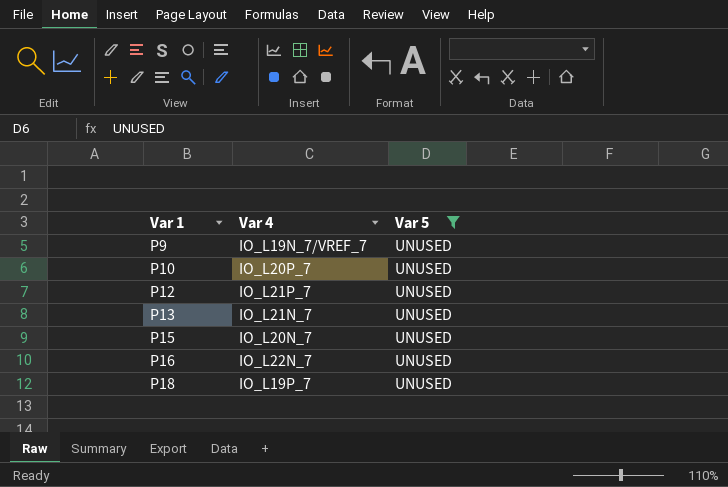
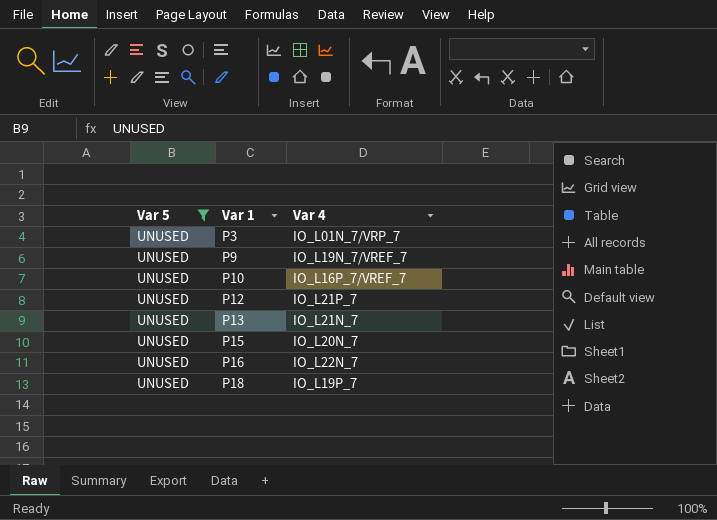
column Var 5 | position: 3 -> 1
row P3: none -> UNUSED | IO_L01N_7/VRP_7
P10 | Var 4: IO_L20P_7 -> IO_L16P_7/VREF_7

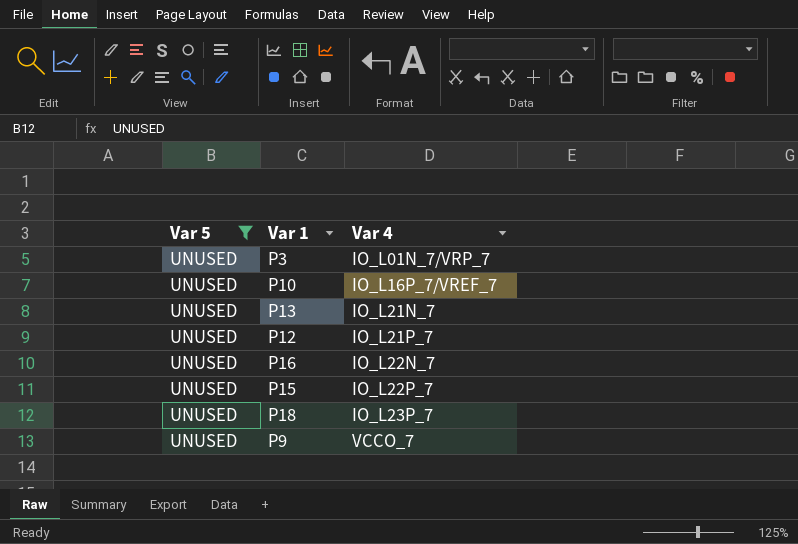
row order: Var 1 ascending -> Var 4 ascending
P15 | Var 4: IO_L20N_7 -> IO_L22P_7
P18 | Var 4: IO_L19P_7 -> IO_L23P_7
P9 | Var 4: IO_L19N_7/VREF_7 -> VCCO_7

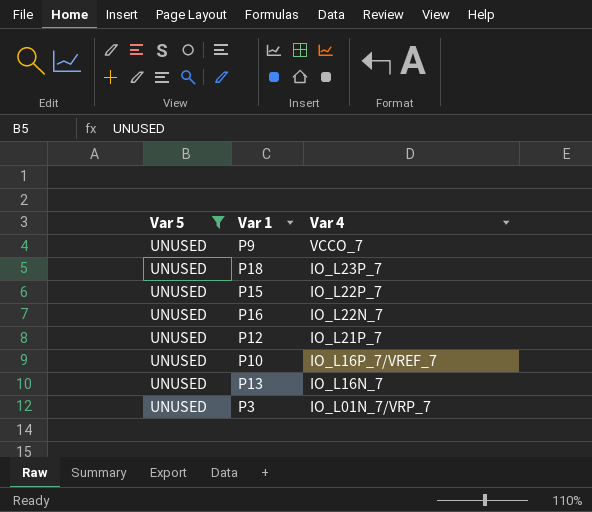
row order: Var 4 ascending -> Var 4 descending
P13 | Var 4: IO_L21N_7 -> IO_L16N_7

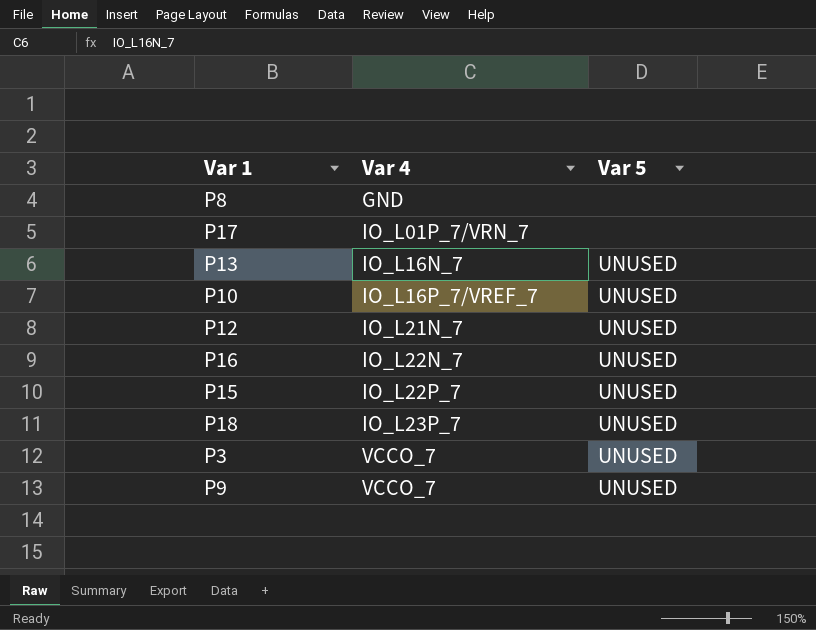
filter: Var 5 = UNUSED -> none
row order: Var 4 descending -> Var 4 ascending
column Var 5 | position: 1 -> 3
P12 | Var 4: IO_L21P_7 -> IO_L21N_7
P3 | Var 4: IO_L01N_7/VRP_7 -> VCCO_7

